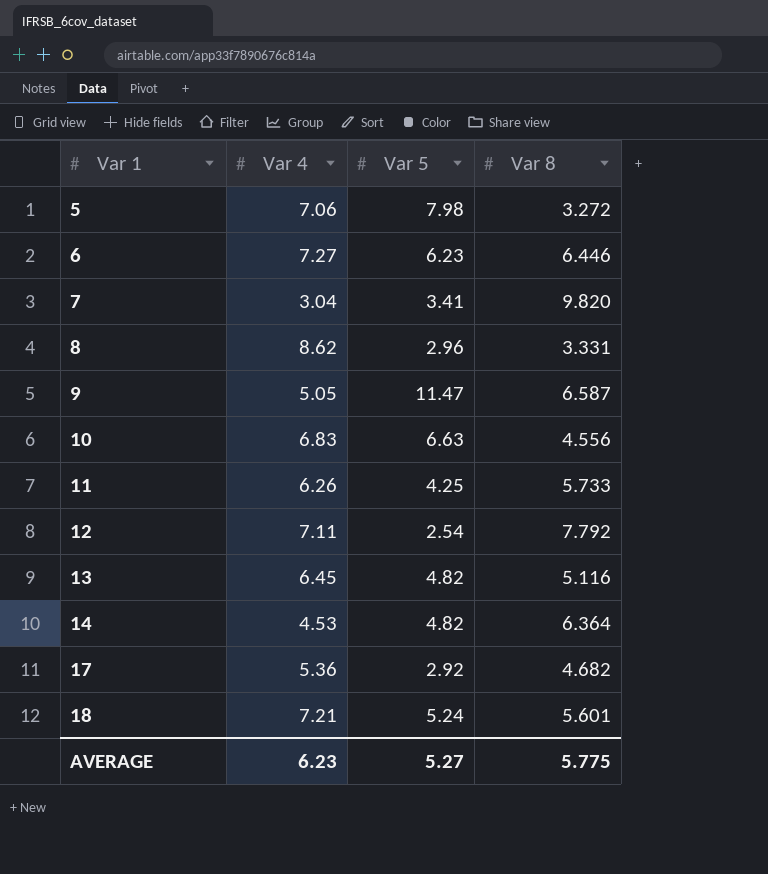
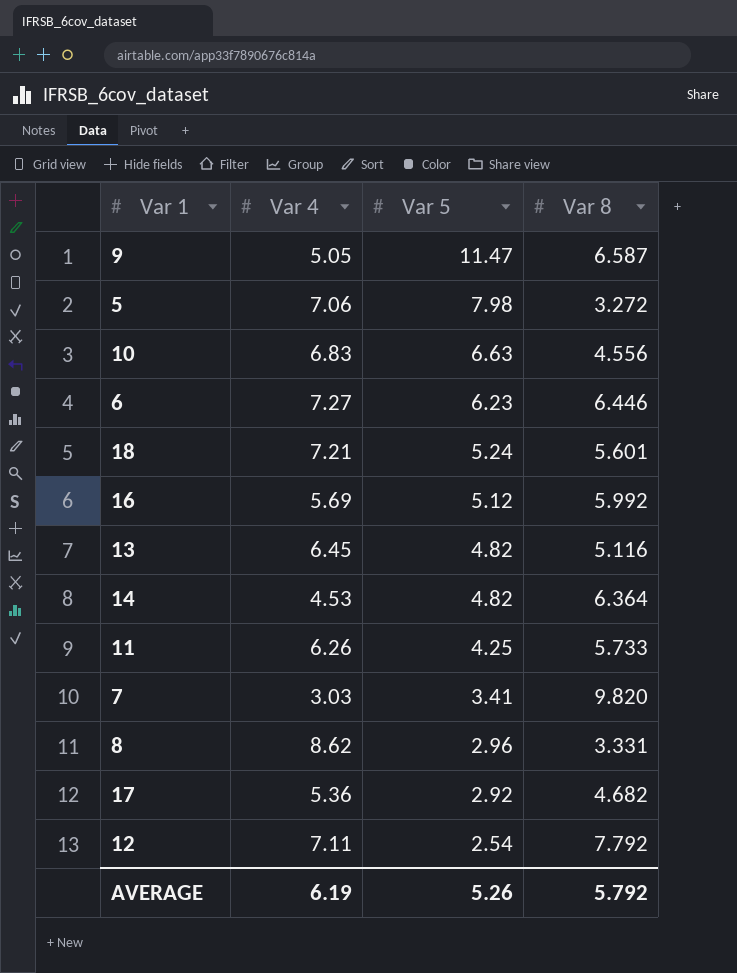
row order: Var 1 ascending -> Var 5 descending
row 16: none -> 5.69 | 5.12 | 5.992
7 | Var 4: 3.04 -> 3.03
AVERAGE | Var 4: 6.23 -> 6.19
AVERAGE | Var 5: 5.27 -> 5.26
AVERAGE | Var 8: 5.775 -> 5.792

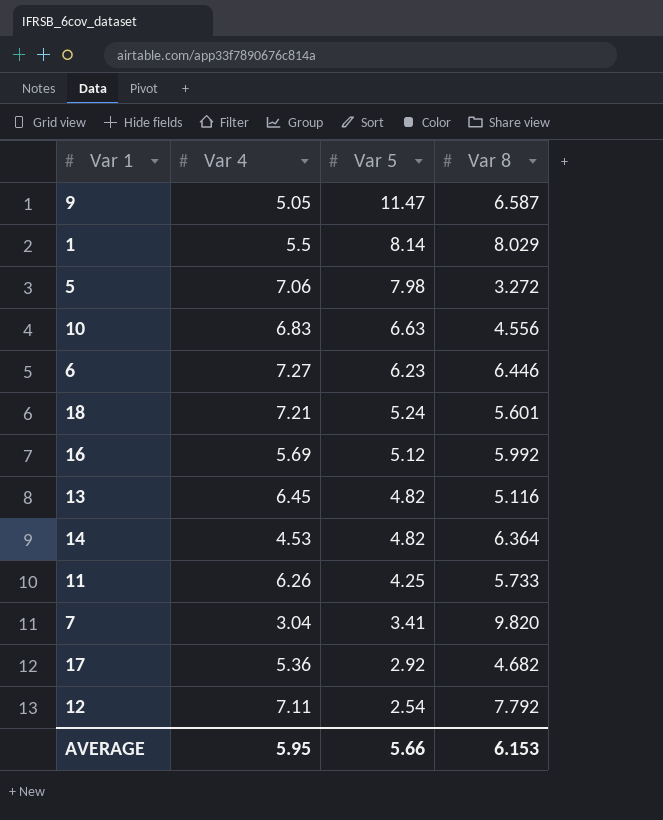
row 8: 8.62 | 2.96 | 3.331 -> none
row 1: none -> 5.5 | 8.14 | 8.029
7 | Var 4: 3.03 -> 3.04
AVERAGE | Var 4: 6.19 -> 5.95
AVERAGE | Var 5: 5.26 -> 5.66
AVERAGE | Var 8: 5.792 -> 6.153

